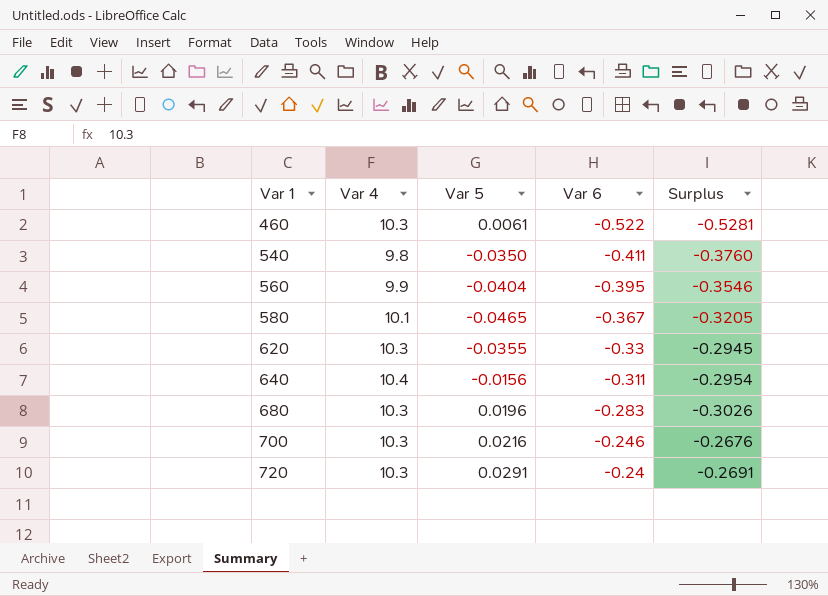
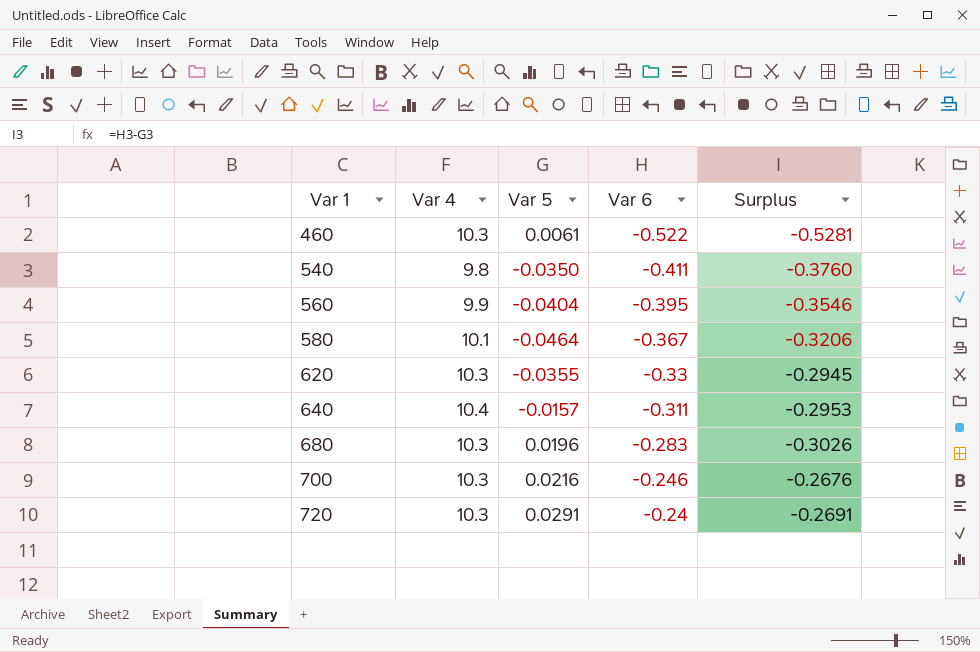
580 | Var 5: -0.0465 -> -0.0464
580 | Surplus: -0.3205 -> -0.3206
640 | Var 5: -0.0156 -> -0.0157
640 | Surplus: -0.2954 -> -0.2953

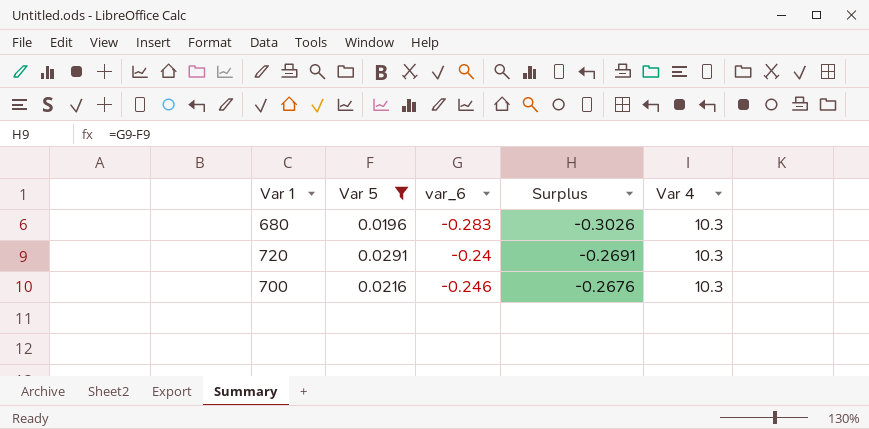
filter: none -> Var 5 >= 0.0196
row order: Var 1 ascending -> Surplus ascending
column name: Var 6 -> var_6
column Var 4 | position: 2 -> 5

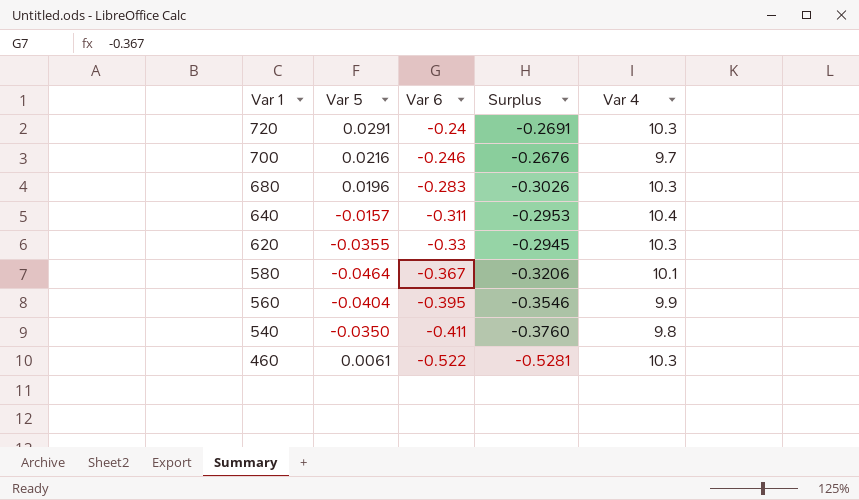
filter: Var 5 >= 0.0196 -> none
row order: Surplus ascending -> Var 1 descending
column name: var_6 -> Var 6
700 | Var 4: 10.3 -> 9.7

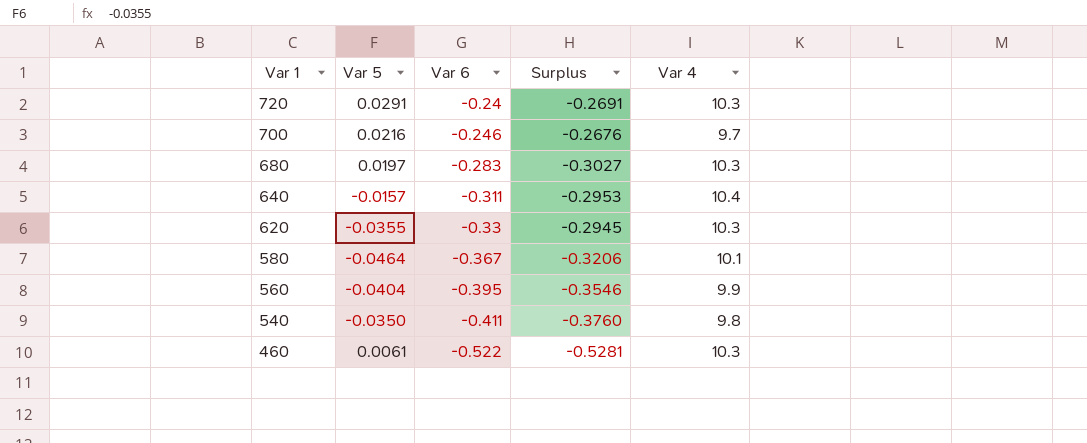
680 | Var 5: 0.0196 -> 0.0197
680 | Surplus: -0.3026 -> -0.3027

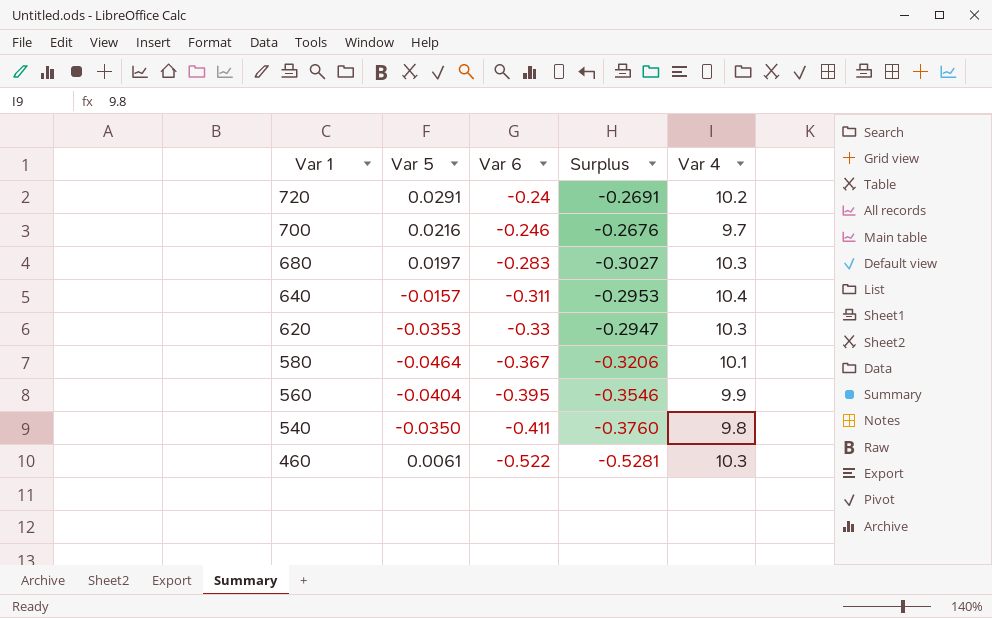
720 | Var 4: 10.3 -> 10.2
620 | Var 5: -0.0355 -> -0.0353
620 | Surplus: -0.2945 -> -0.2947

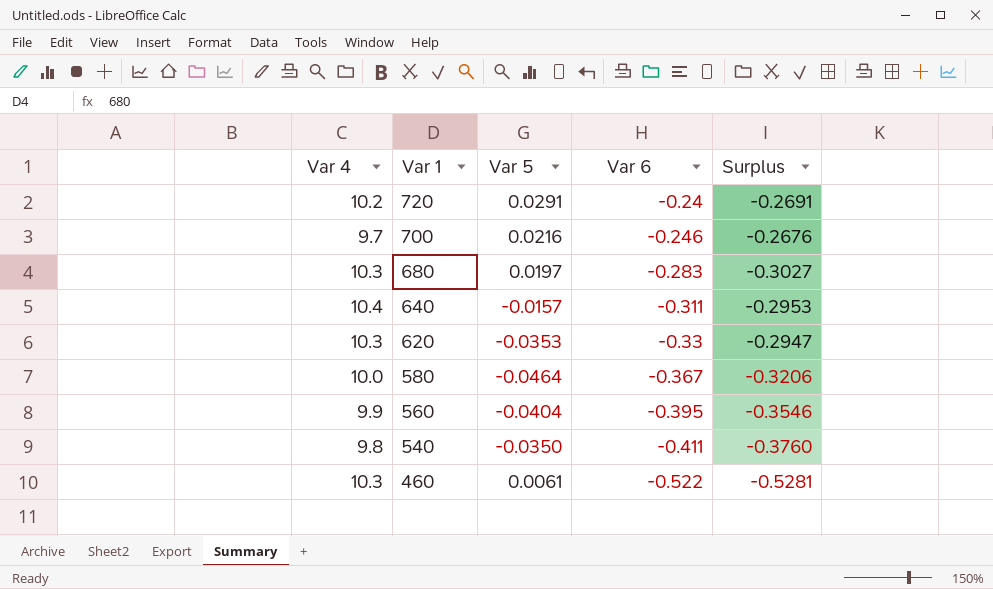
column Var 4 | position: 5 -> 1
580 | Var 4: 10.1 -> 10.0

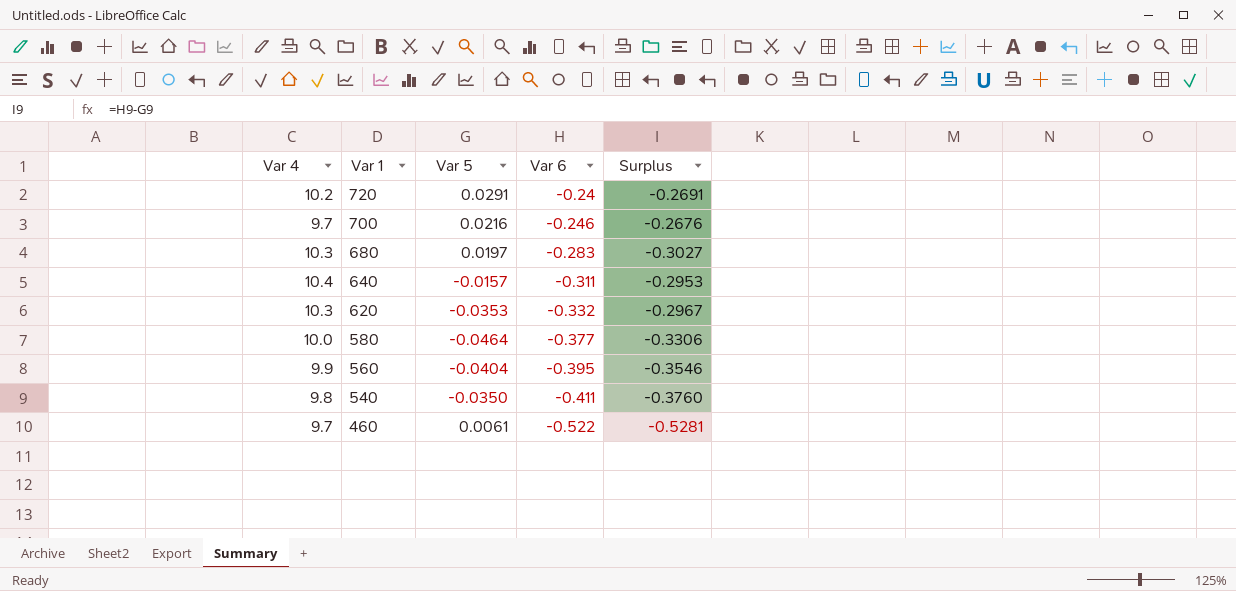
620 | Var 6: -0.33 -> -0.332
620 | Surplus: -0.2947 -> -0.2967
580 | Var 6: -0.367 -> -0.377
580 | Surplus: -0.3206 -> -0.3306
460 | Var 4: 10.3 -> 9.7

